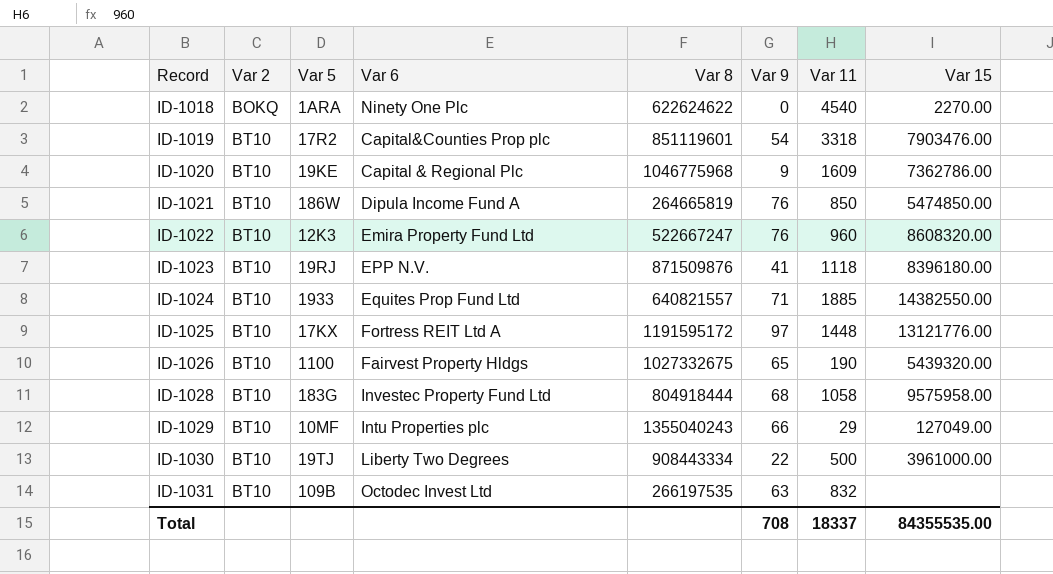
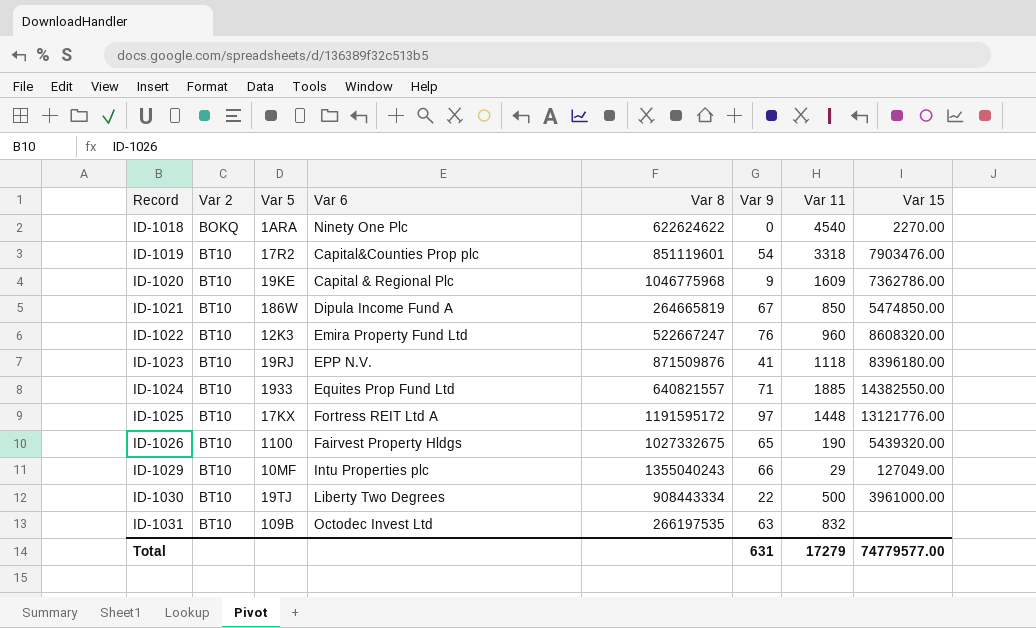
row ID-1028: BT10 | 183G | Investec Property Fund Ltd | 804918444 | 68 | 1058 | 9575958.00 -> none
ID-1021 | Var 9: 76 -> 67
Total | Var 9: 708 -> 631
Total | Var 11: 18337 -> 17279
Total | Var 15: 84355535.00 -> 74779577.00

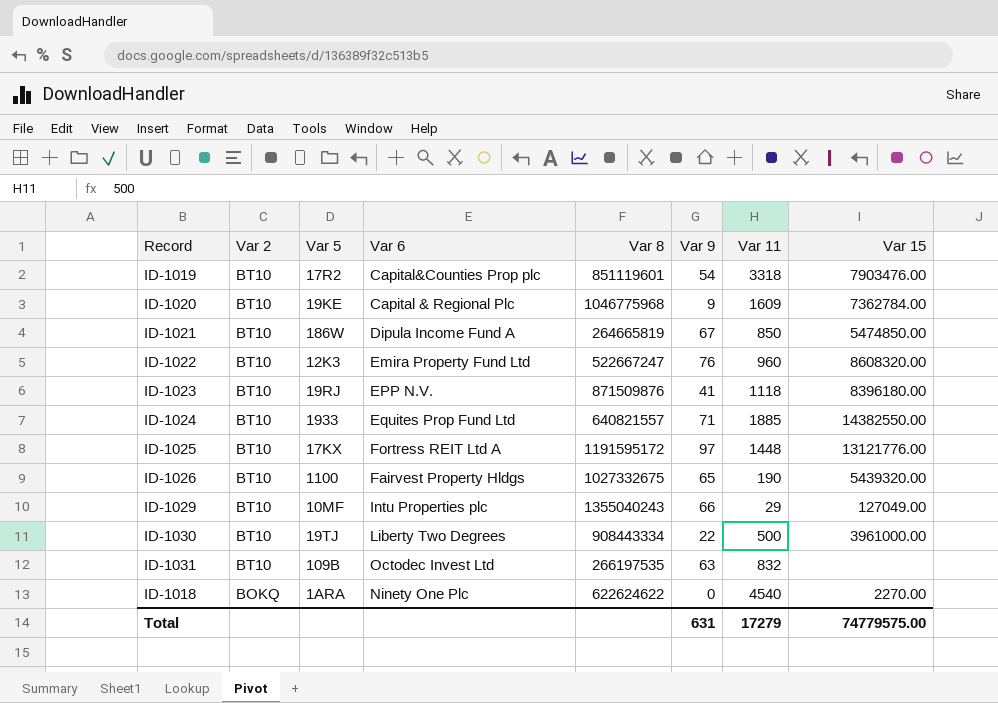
row order: Record ascending -> Var 2 descending
ID-1020 | Var 15: 7362786.00 -> 7362784.00
Total | Var 15: 74779577.00 -> 74779575.00

